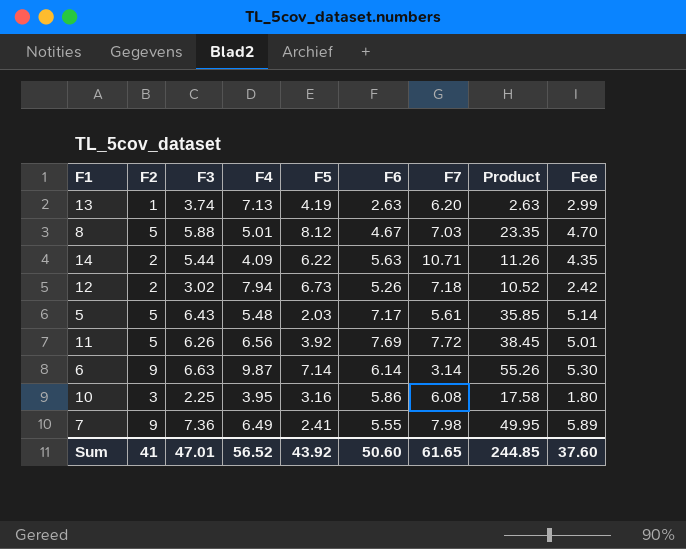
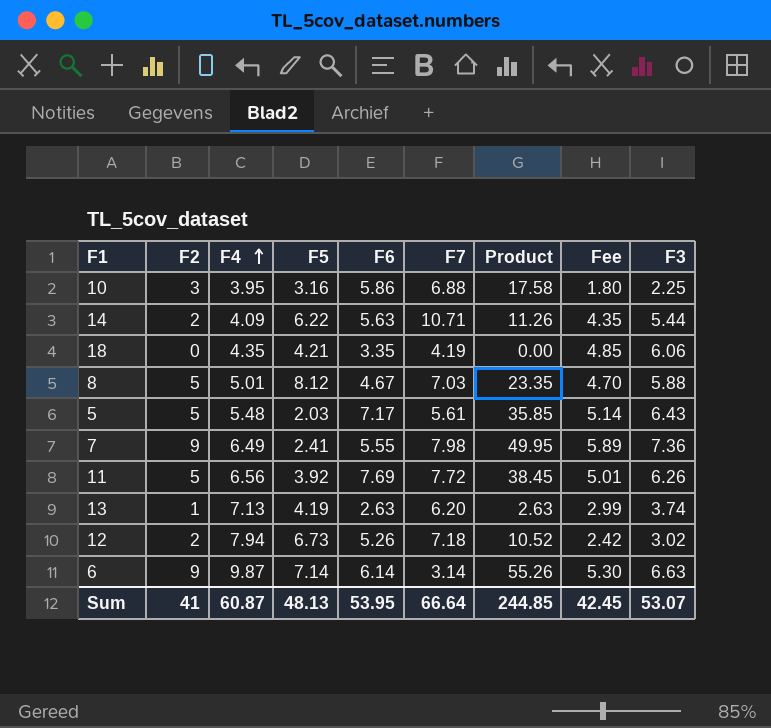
row order: none -> F4 ascending
column F3 | position: 3 -> 9
10 | F7: 6.08 -> 6.88
row 18: none -> 0 | 4.35 | 4.21 | 3.35 | 4.19 | 0.00 | 4.85 | 6.06
Sum | F4: 56.52 -> 60.87
Sum | F5: 43.92 -> 48.13
Sum | F6: 50.60 -> 53.95
Sum | F7: 61.65 -> 66.64
Sum | Fee: 37.60 -> 42.45
Sum | F3: 47.01 -> 53.07

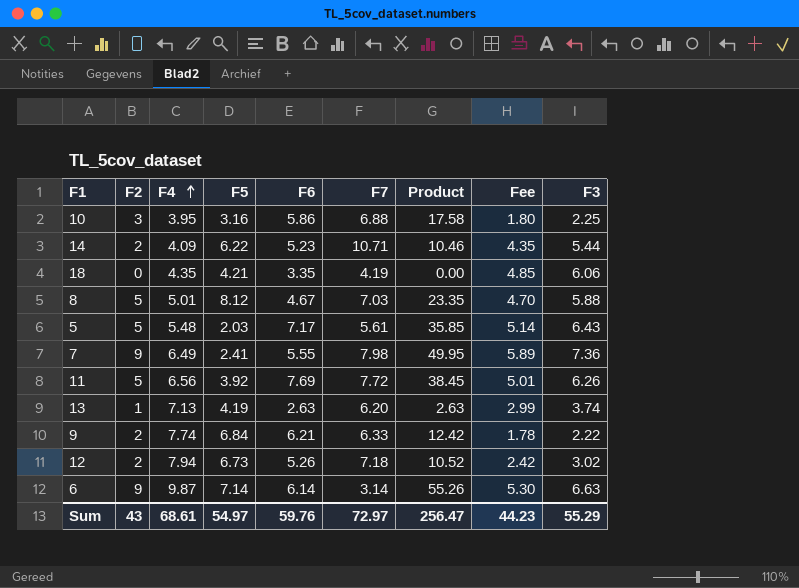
14 | F6: 5.63 -> 5.23
14 | Product: 11.26 -> 10.46
row 9: none -> 2 | 7.74 | 6.84 | 6.21 | 6.33 | 12.42 | 1.78 | 2.22
Sum | F2: 41 -> 43
Sum | F4: 60.87 -> 68.61
Sum | F5: 48.13 -> 54.97
Sum | F6: 53.95 -> 59.76
Sum | F7: 66.64 -> 72.97
Sum | Product: 244.85 -> 256.47
Sum | Fee: 42.45 -> 44.23
Sum | F3: 53.07 -> 55.29

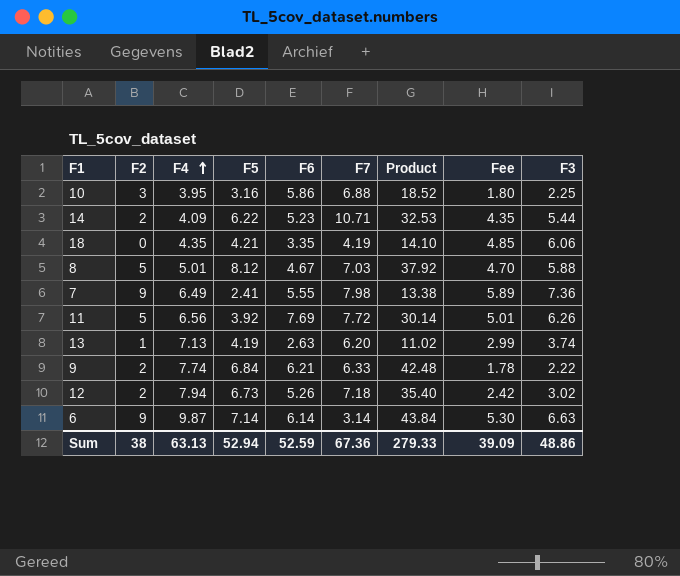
column Product | formula: [F2] * [F6] -> [F5] * [F6]
row 5: 5 | 5.48 | 2.03 | 7.17 | 5.61 | 35.85 | 5.14 | 6.43 -> none
Sum | F2: 43 -> 38
Sum | F4: 68.61 -> 63.13
Sum | F5: 54.97 -> 52.94
Sum | F6: 59.76 -> 52.59
Sum | F7: 72.97 -> 67.36
Sum | Product: 256.47 -> 279.33
Sum | Fee: 44.23 -> 39.09
Sum | F3: 55.29 -> 48.86

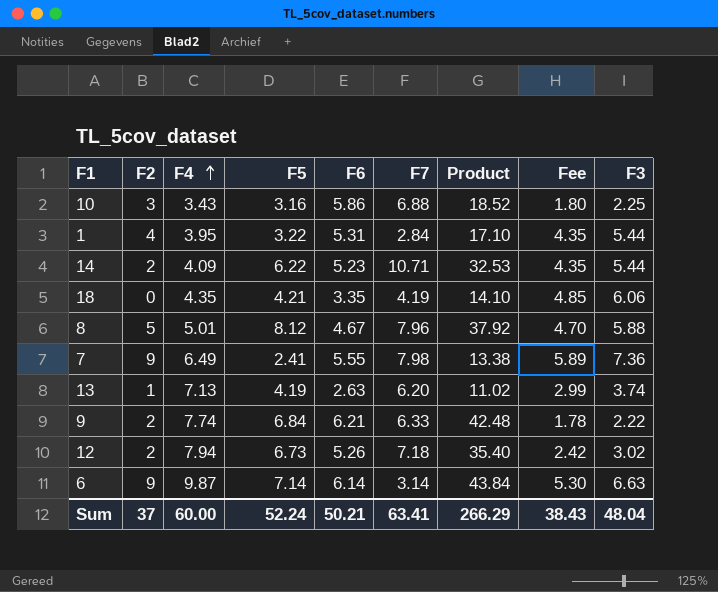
row 11: 5 | 6.56 | 3.92 | 7.69 | 7.72 | 30.14 | 5.01 | 6.26 -> none
10 | F4: 3.95 -> 3.43
row 1: none -> 4 | 3.95 | 3.22 | 5.31 | 2.84 | 17.10 | 4.35 | 5.44
8 | F7: 7.03 -> 7.96
Sum | F2: 38 -> 37
Sum | F4: 63.13 -> 60.00
Sum | F5: 52.94 -> 52.24
Sum | F6: 52.59 -> 50.21
Sum | F7: 67.36 -> 63.41
Sum | Product: 279.33 -> 266.29
Sum | Fee: 39.09 -> 38.43
Sum | F3: 48.86 -> 48.04

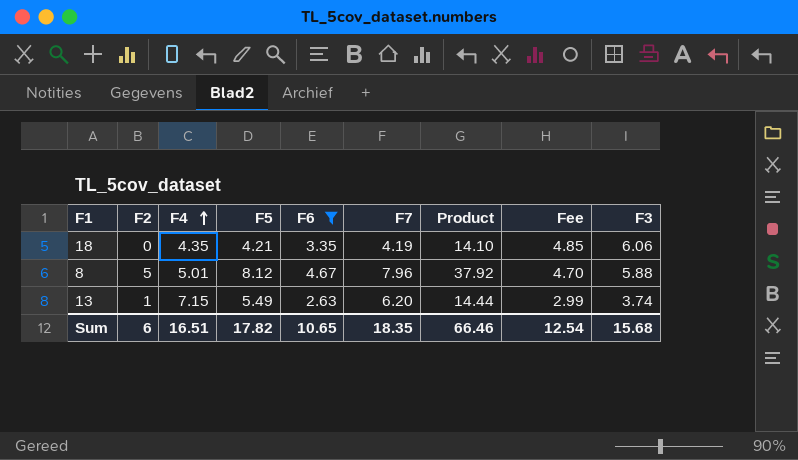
filter: none -> F6 <= 4.67
13 | F4: 7.13 -> 7.15
13 | F5: 4.19 -> 5.49
13 | Product: 11.02 -> 14.44
Sum | F2: 37 -> 6
Sum | F4: 60.00 -> 16.51
Sum | F5: 52.24 -> 17.82
Sum | F6: 50.21 -> 10.65
Sum | F7: 63.41 -> 18.35
Sum | Product: 266.29 -> 66.46
Sum | Fee: 38.43 -> 12.54
Sum | F3: 48.04 -> 15.68

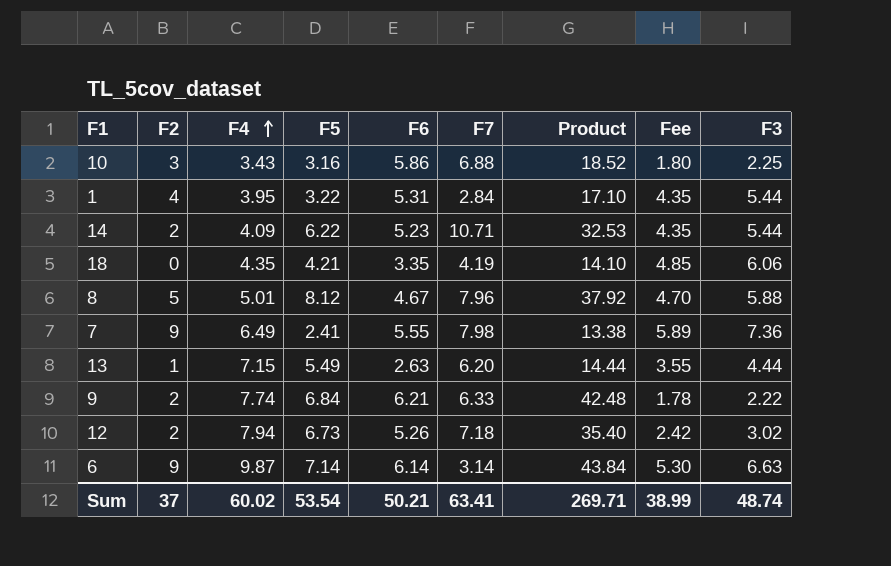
filter: F6 <= 4.67 -> none
13 | Fee: 2.99 -> 3.55
13 | F3: 3.74 -> 4.44
Sum | F2: 6 -> 37
Sum | F4: 16.51 -> 60.02
Sum | F5: 17.82 -> 53.54
Sum | F6: 10.65 -> 50.21
Sum | F7: 18.35 -> 63.41
Sum | Product: 66.46 -> 269.71
Sum | Fee: 12.54 -> 38.99
Sum | F3: 15.68 -> 48.74

